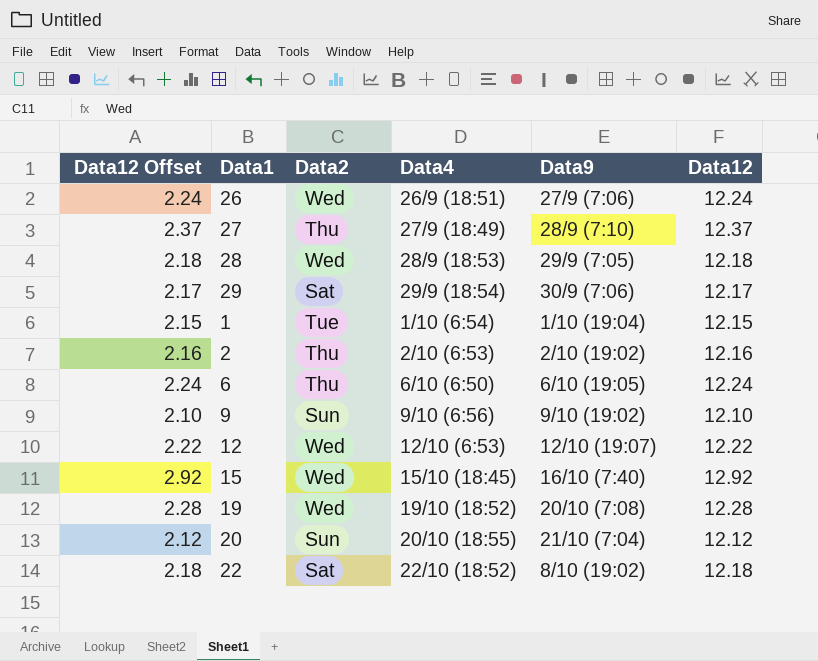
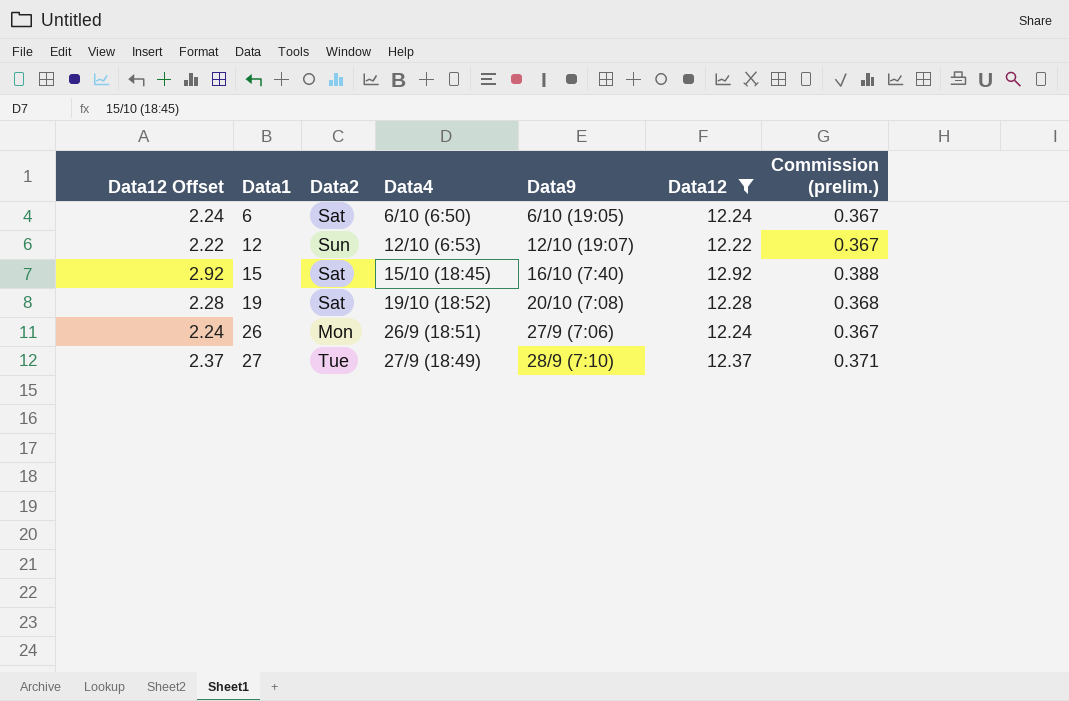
filter: none -> Data12 >= 12.22
row order: none -> Data1 ascending
column Commission (prelim.) | formula: none -> [Data12] * 0.03
6 | Data2: Thu -> Sat
12 | Data2: Wed -> Sun
15 | Data2: Wed -> Sat
19 | Data2: Wed -> Sat
26 | Data2: Wed -> Mon
27 | Data2: Thu -> Tue

